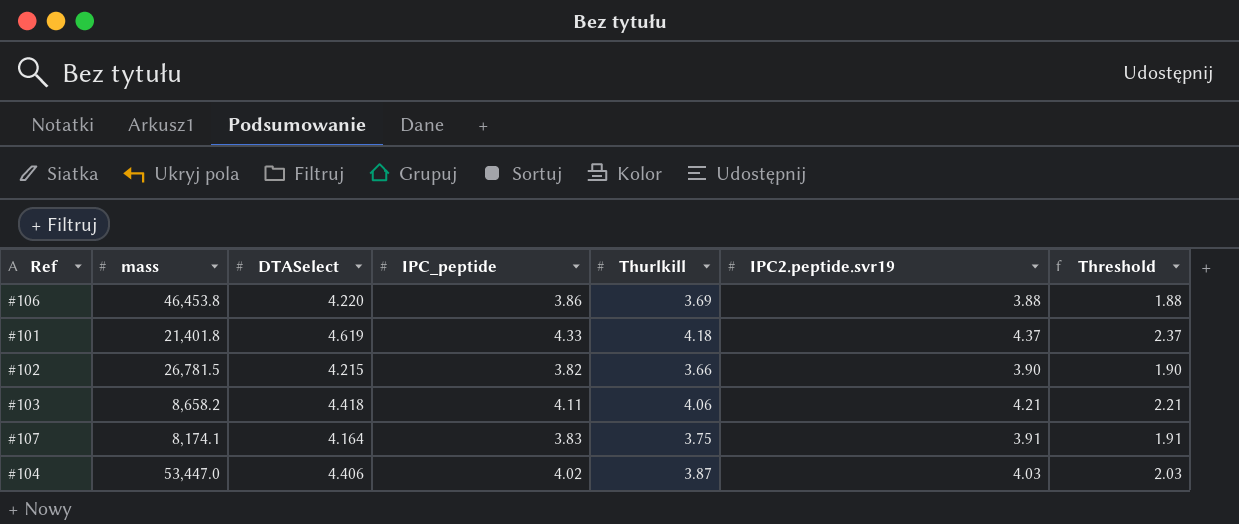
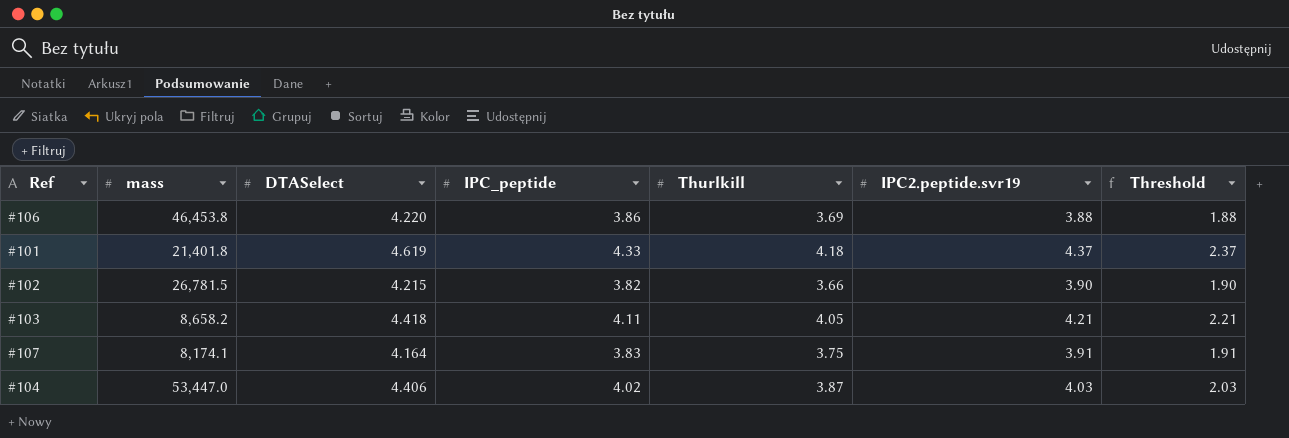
#103 | Thurlkill: 4.06 -> 4.05

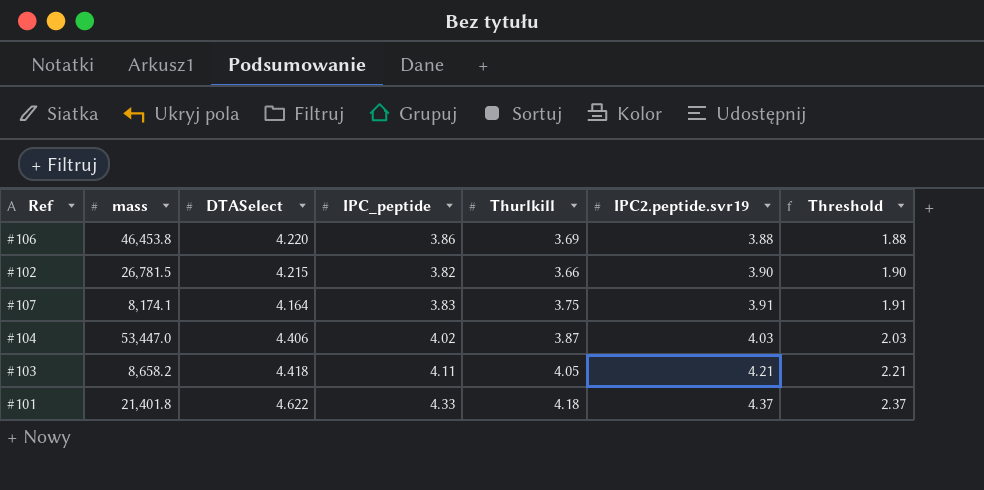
row order: none -> IPC2.peptide.svr19 ascending
#101 | DTASelect: 4.619 -> 4.622

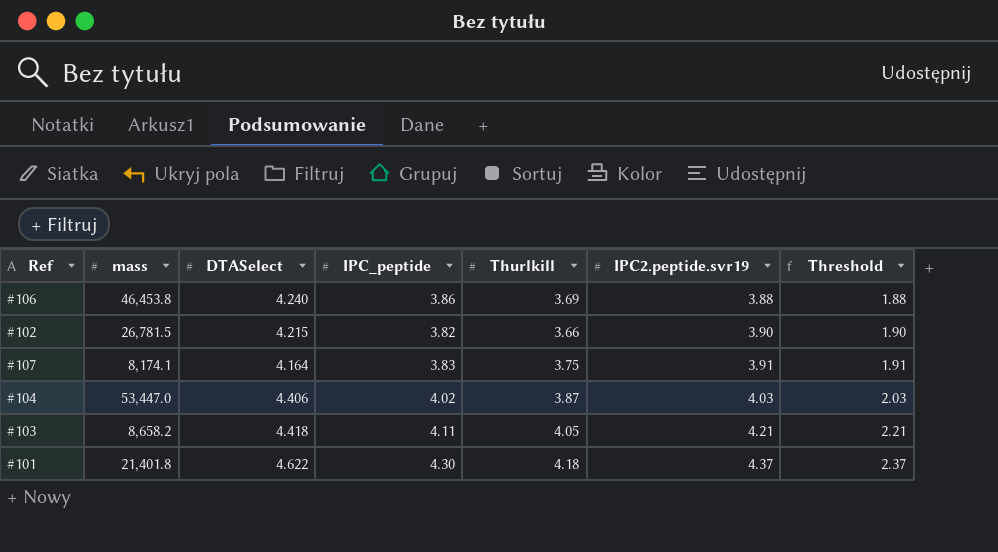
#106 | DTASelect: 4.220 -> 4.240
#101 | IPC_peptide: 4.33 -> 4.30

